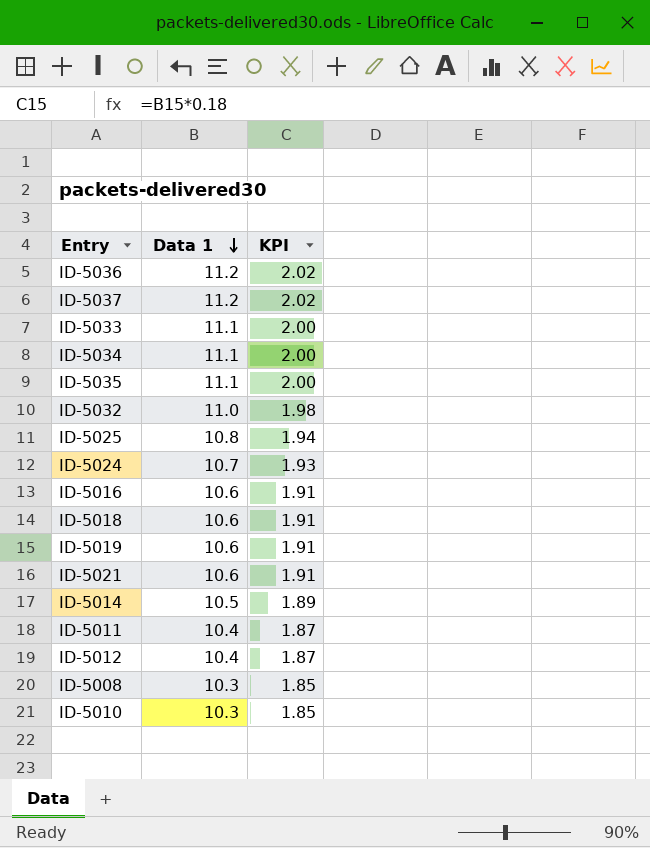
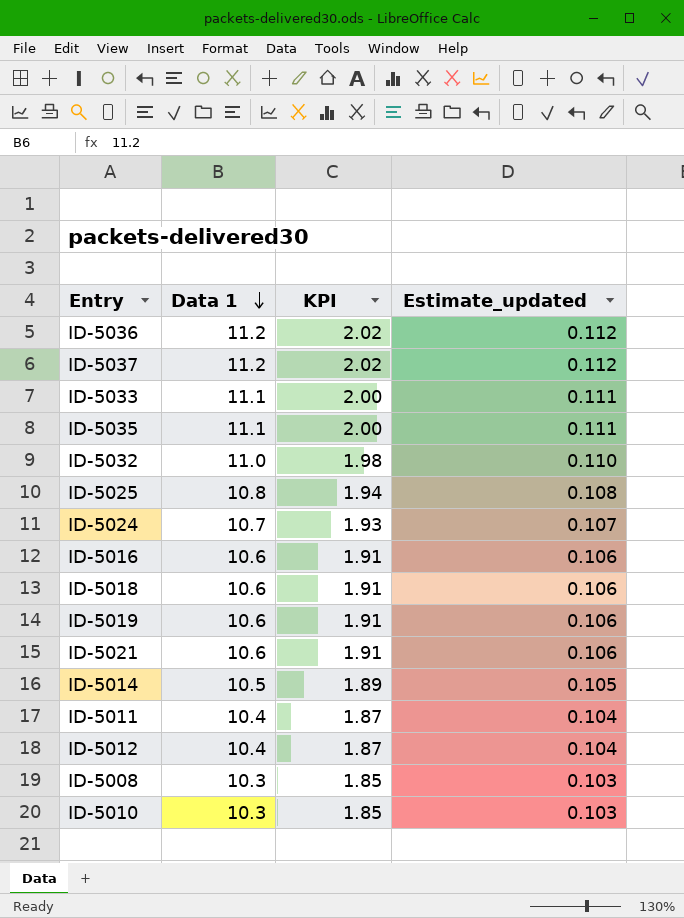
column Estimate_updated | formula: none -> [Data 1] * 0.01
row ID-5034: 11.1 | 2.00 -> none

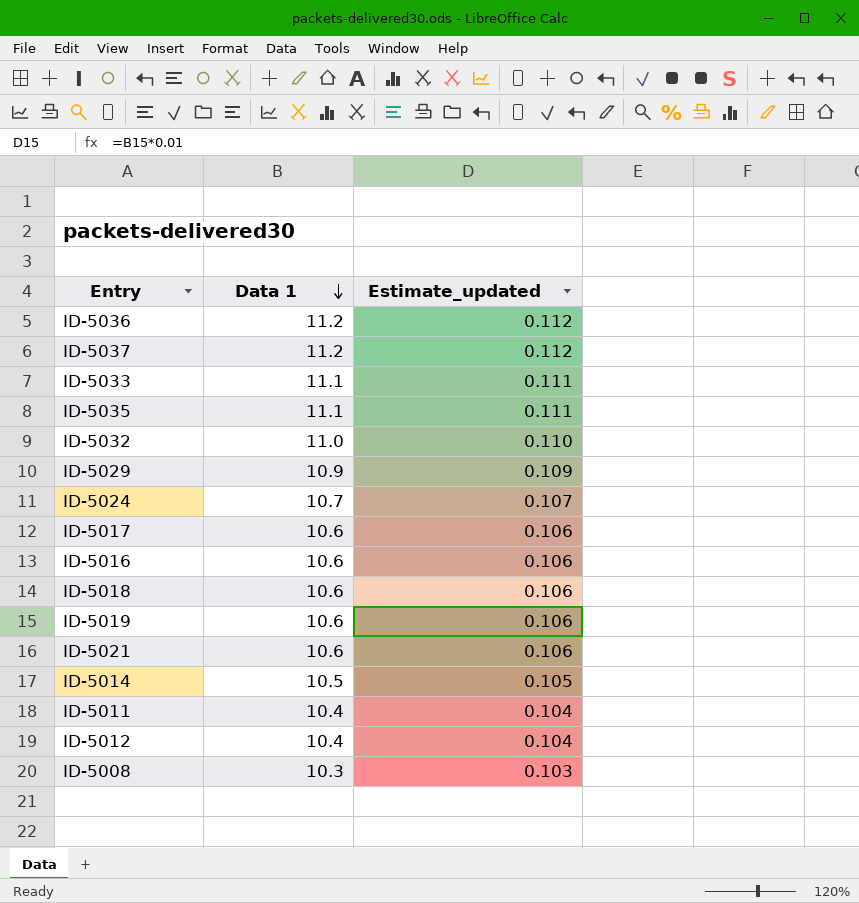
column KPI | formula: [Data 1] * 0.18 -> none
row ID-5025: 10.8 | 1.94 | 0.108 -> none
row ID-5010: 10.3 | 1.85 | 0.103 -> none
row ID-5029: none -> 10.9 | 0.109
row ID-5017: none -> 10.6 | 0.106

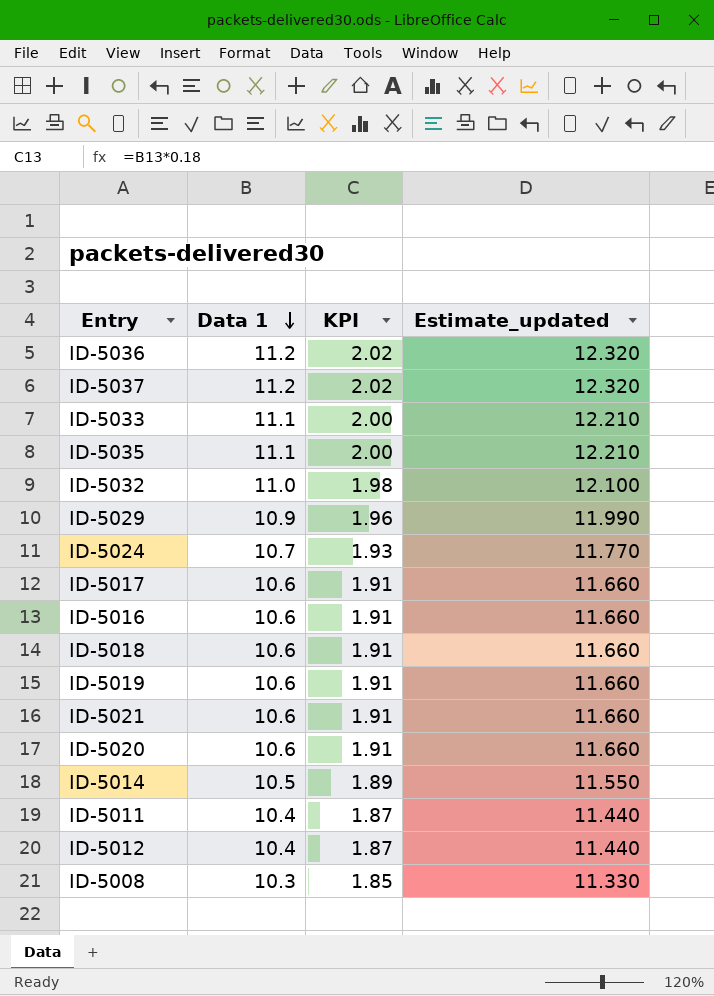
column KPI | formula: none -> [Data 1] * 0.18
column Estimate_updated | formula: [Data 1] * 0.01 -> [Data 1] * 1.1
row ID-5020: none -> 10.6 | 1.91 | 11.660

